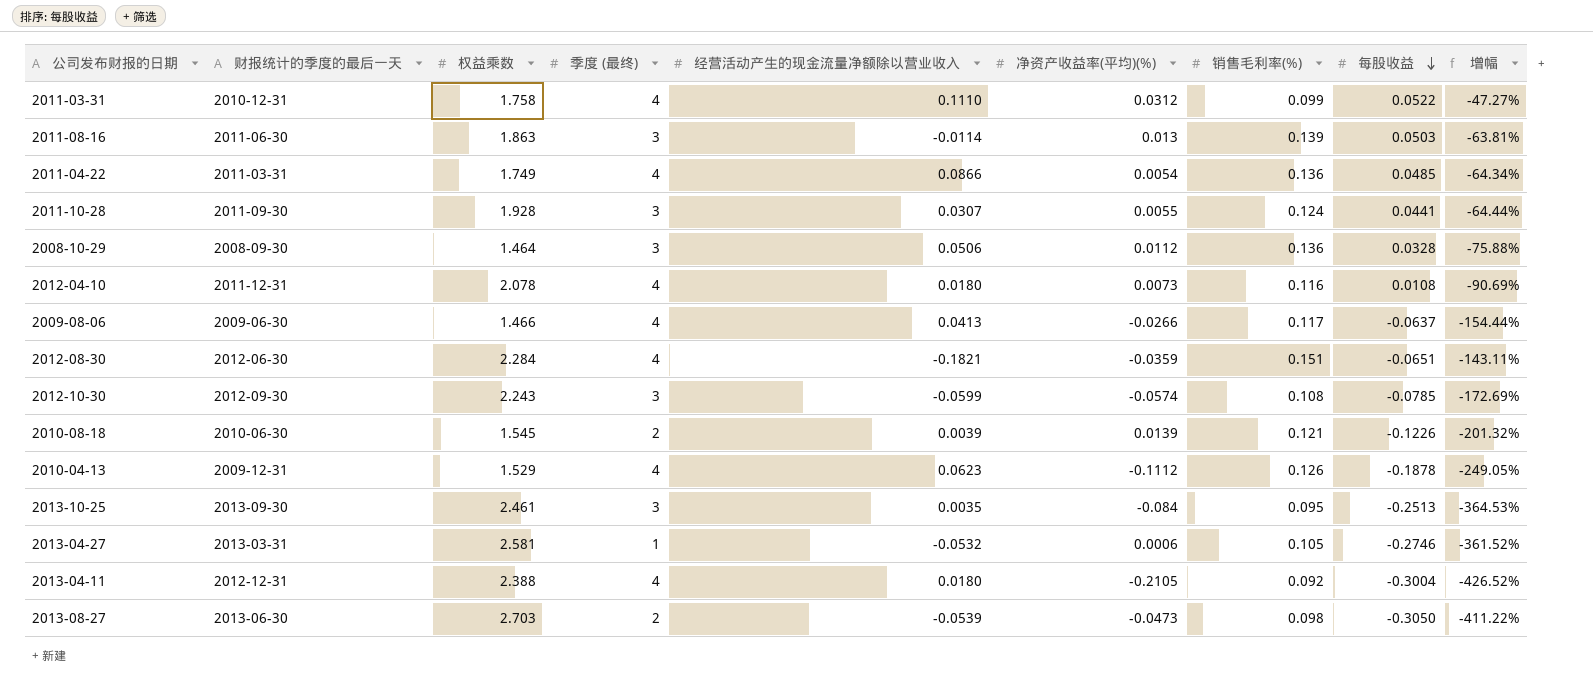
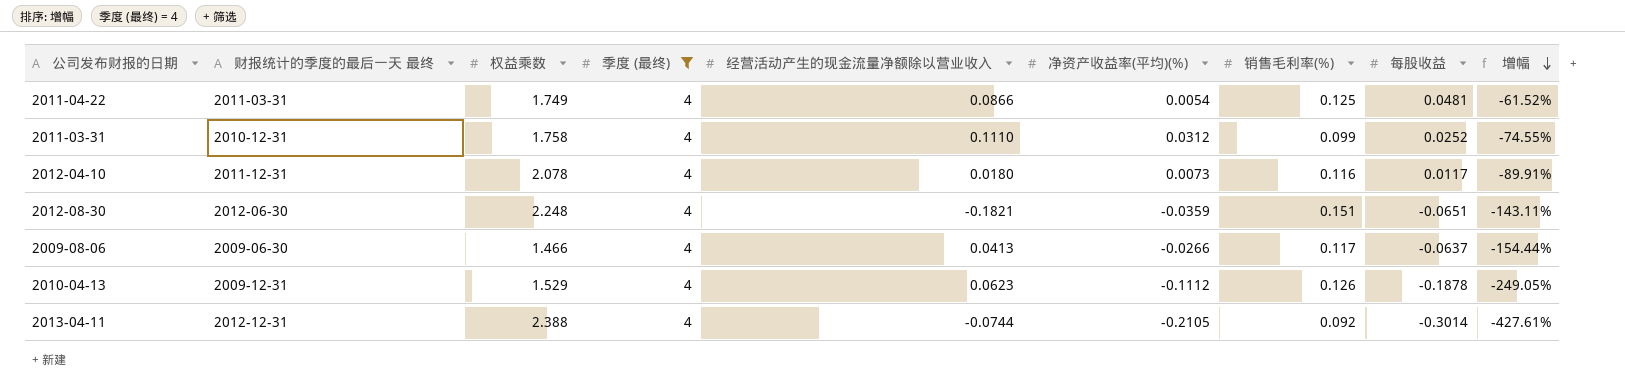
filter: none -> 季度 (最终) = 4
row order: 每股收益 descending -> 增幅 descending
column name: 财报统计的季度的最后一天 -> 财报统计的季度的最后一天 最终
2011-04-22 | 销售毛利率(%): 0.136 -> 0.125
2011-04-22 | 每股收益: 0.0485 -> 0.0481
2011-04-22 | 增幅: -64.34% -> -61.52%
2011-03-31 | 每股收益: 0.0522 -> 0.0252
2011-03-31 | 增幅: -47.27% -> -74.55%
2012-04-10 | 每股收益: 0.0108 -> 0.0117
2012-04-10 | 增幅: -90.69% -> -89.91%
2012-08-30 | 权益乘数: 2.284 -> 2.248
2013-04-11 | 经营活动产生的现金流量净额除以营业收入: 0.0180 -> -0.0744
2013-04-11 | 每股收益: -0.3004 -> -0.3014
2013-04-11 | 增幅: -426.52% -> -427.61%

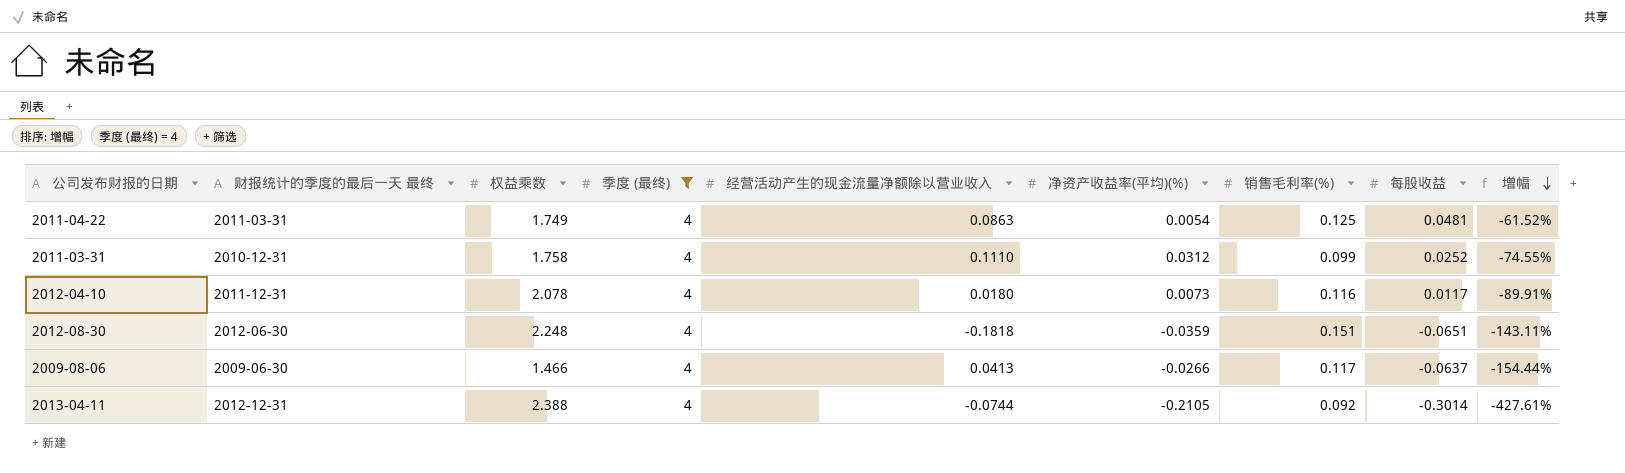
row 2010-04-13: 2009-12-31 | 1.529 | 4 | 0.0623 | -0.1112 | 0.126 | -0.1878 | -249.05% -> none
2011-04-22 | 经营活动产生的现金流量净额除以营业收入: 0.0866 -> 0.0863
2012-08-30 | 经营活动产生的现金流量净额除以营业收入: -0.1821 -> -0.1818

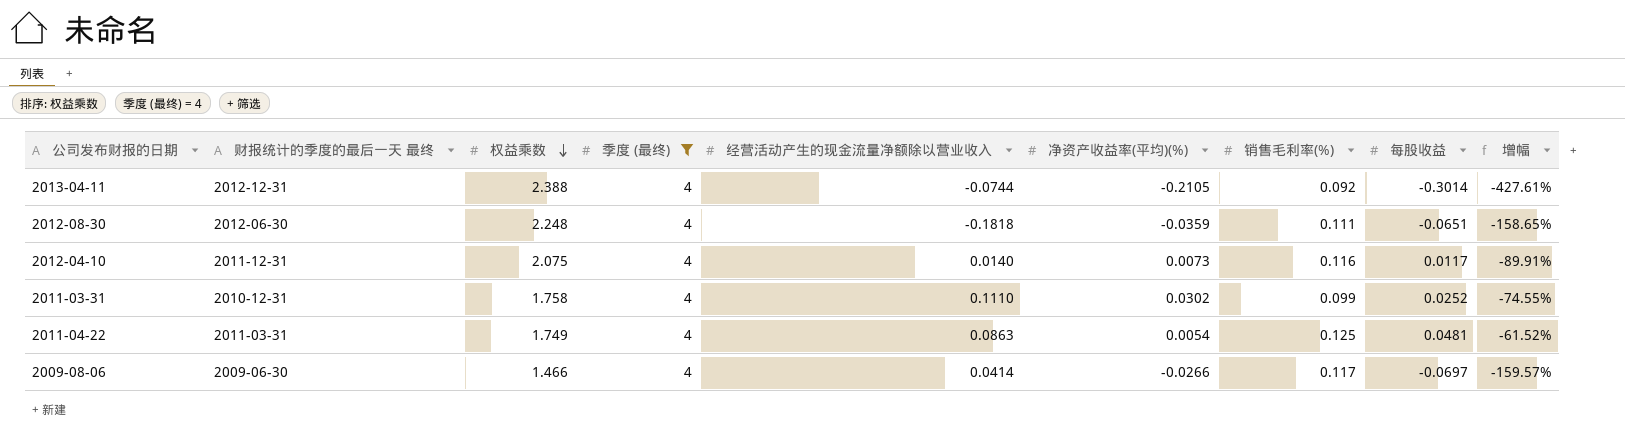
row order: 增幅 descending -> 权益乘数 descending
2012-08-30 | 销售毛利率(%): 0.151 -> 0.111
2012-08-30 | 增幅: -143.11% -> -158.65%
2012-04-10 | 权益乘数: 2.078 -> 2.075
2012-04-10 | 经营活动产生的现金流量净额除以营业收入: 0.0180 -> 0.0140
2011-03-31 | 净资产收益率(平均)(%): 0.0312 -> 0.0302
2009-08-06 | 经营活动产生的现金流量净额除以营业收入: 0.0413 -> 0.0414
2009-08-06 | 每股收益: -0.0637 -> -0.0697
2009-08-06 | 增幅: -154.44% -> -159.57%

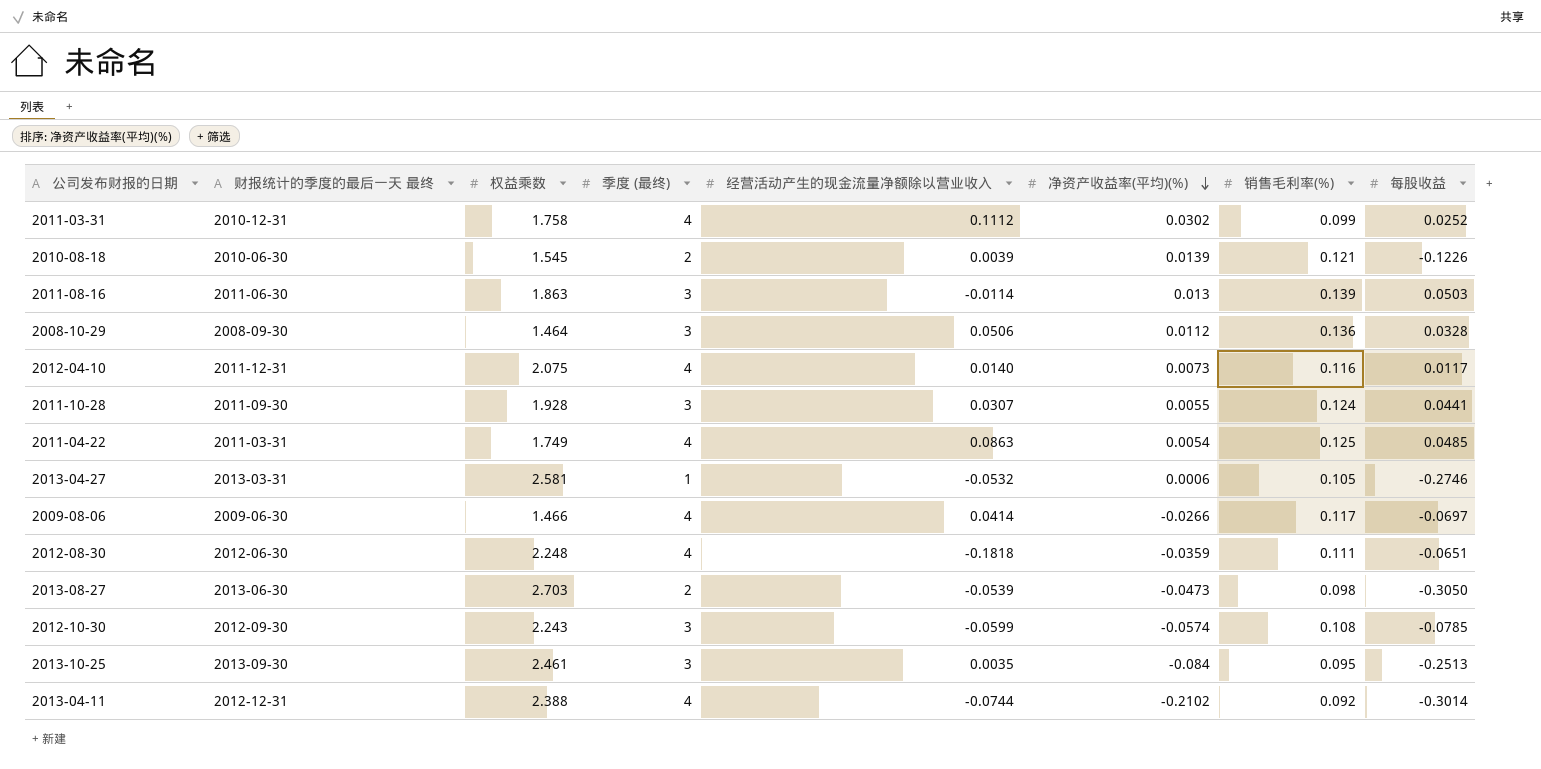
filter: 季度 (最终) = 4 -> none
row order: 权益乘数 descending -> 净资产收益率(平均)(%) descending
column 增幅 | formula: ([每股收益] - [销售毛利率(%)]) / [销售毛利率(%)] -> none
2011-03-31 | 经营活动产生的现金流量净额除以营业收入: 0.1110 -> 0.1112
2011-04-22 | 每股收益: 0.0481 -> 0.0485
2013-04-11 | 净资产收益率(平均)(%): -0.2105 -> -0.2102

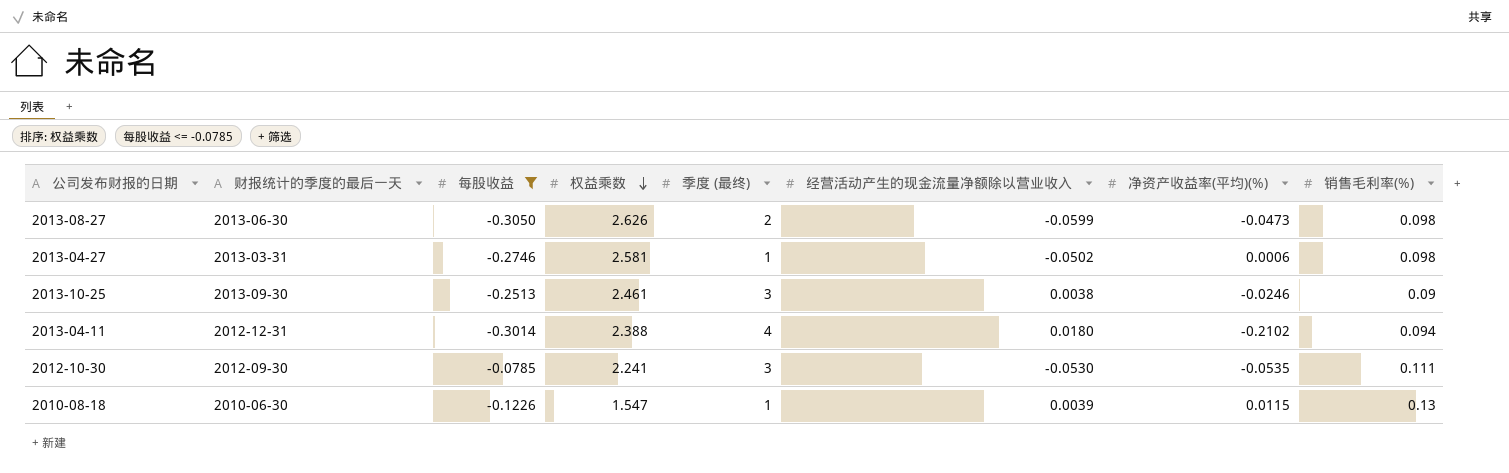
filter: none -> 每股收益 <= -0.0785
row order: 净资产收益率(平均)(%) descending -> 权益乘数 descending
column name: 财报统计的季度的最后一天 最终 -> 财报统计的季度的最后一天
column 每股收益 | position: 8 -> 3
2013-08-27 | 权益乘数: 2.703 -> 2.626
2013-08-27 | 经营活动产生的现金流量净额除以营业收入: -0.0539 -> -0.0599
2013-04-27 | 经营活动产生的现金流量净额除以营业收入: -0.0532 -> -0.0502
2013-04-27 | 销售毛利率(%): 0.105 -> 0.098
2013-10-25 | 经营活动产生的现金流量净额除以营业收入: 0.0035 -> 0.0038
2013-10-25 | 净资产收益率(平均)(%): -0.084 -> -0.0246
2013-10-25 | 销售毛利率(%): 0.095 -> 0.09
2013-04-11 | 经营活动产生的现金流量净额除以营业收入: -0.0744 -> 0.0180
2013-04-11 | 销售毛利率(%): 0.092 -> 0.094
2012-10-30 | 权益乘数: 2.243 -> 2.241
2012-10-30 | 经营活动产生的现金流量净额除以营业收入: -0.0599 -> -0.0530
2012-10-30 | 净资产收益率(平均)(%): -0.0574 -> -0.0535
2012-10-30 | 销售毛利率(%): 0.108 -> 0.111
2010-08-18 | 权益乘数: 1.545 -> 1.547
2010-08-18 | 季度 (最终): 2 -> 1
2010-08-18 | 净资产收益率(平均)(%): 0.0139 -> 0.0115
2010-08-18 | 销售毛利率(%): 0.121 -> 0.13

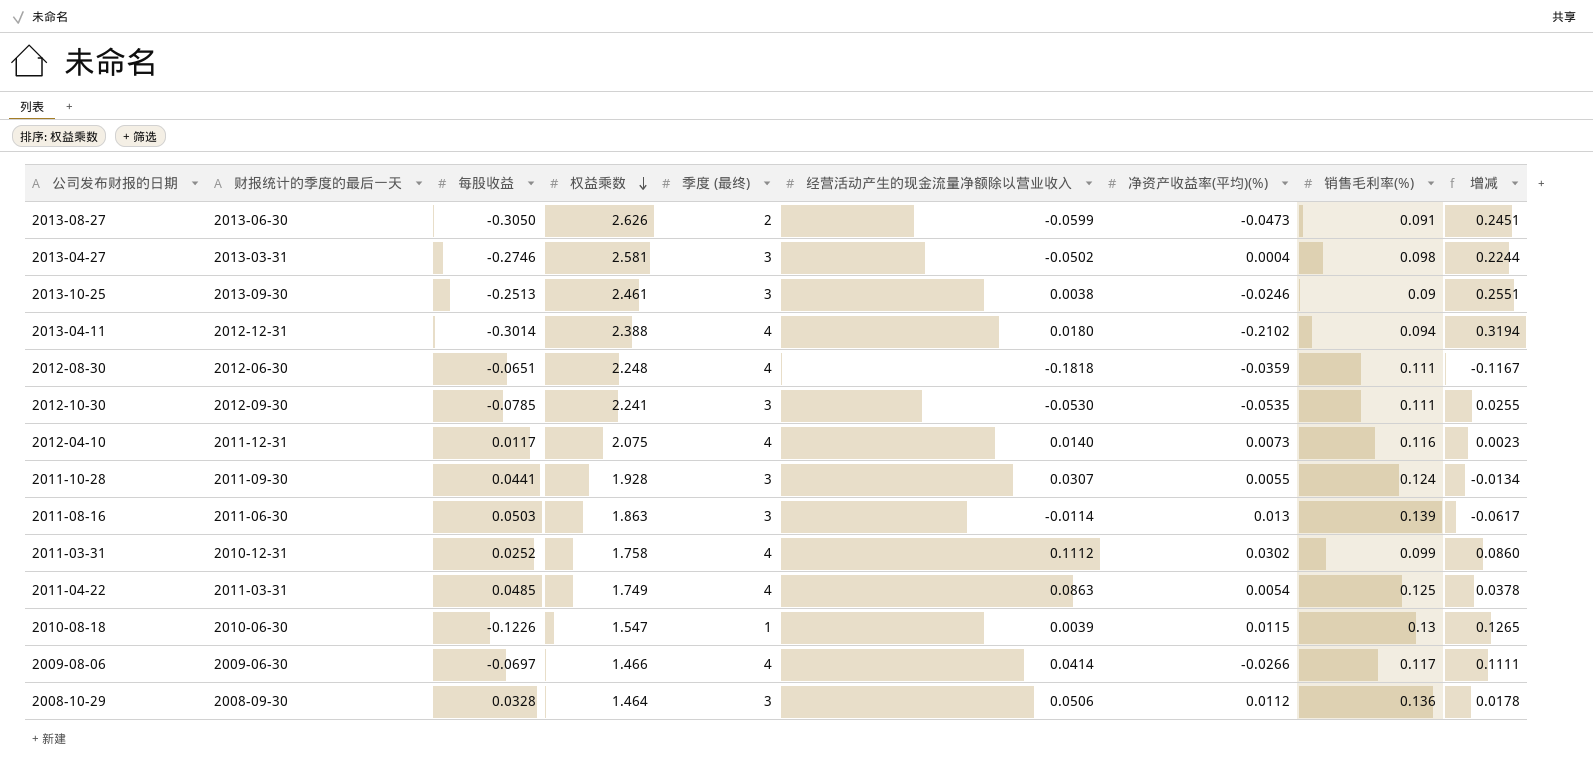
filter: 每股收益 <= -0.0785 -> none
column 增减 | formula: none -> [经营活动产生的现金流量净额除以营业收入] - [每股收益]
2013-08-27 | 销售毛利率(%): 0.098 -> 0.091
2013-04-27 | 季度 (最终): 1 -> 3
2013-04-27 | 净资产收益率(平均)(%): 0.0006 -> 0.0004

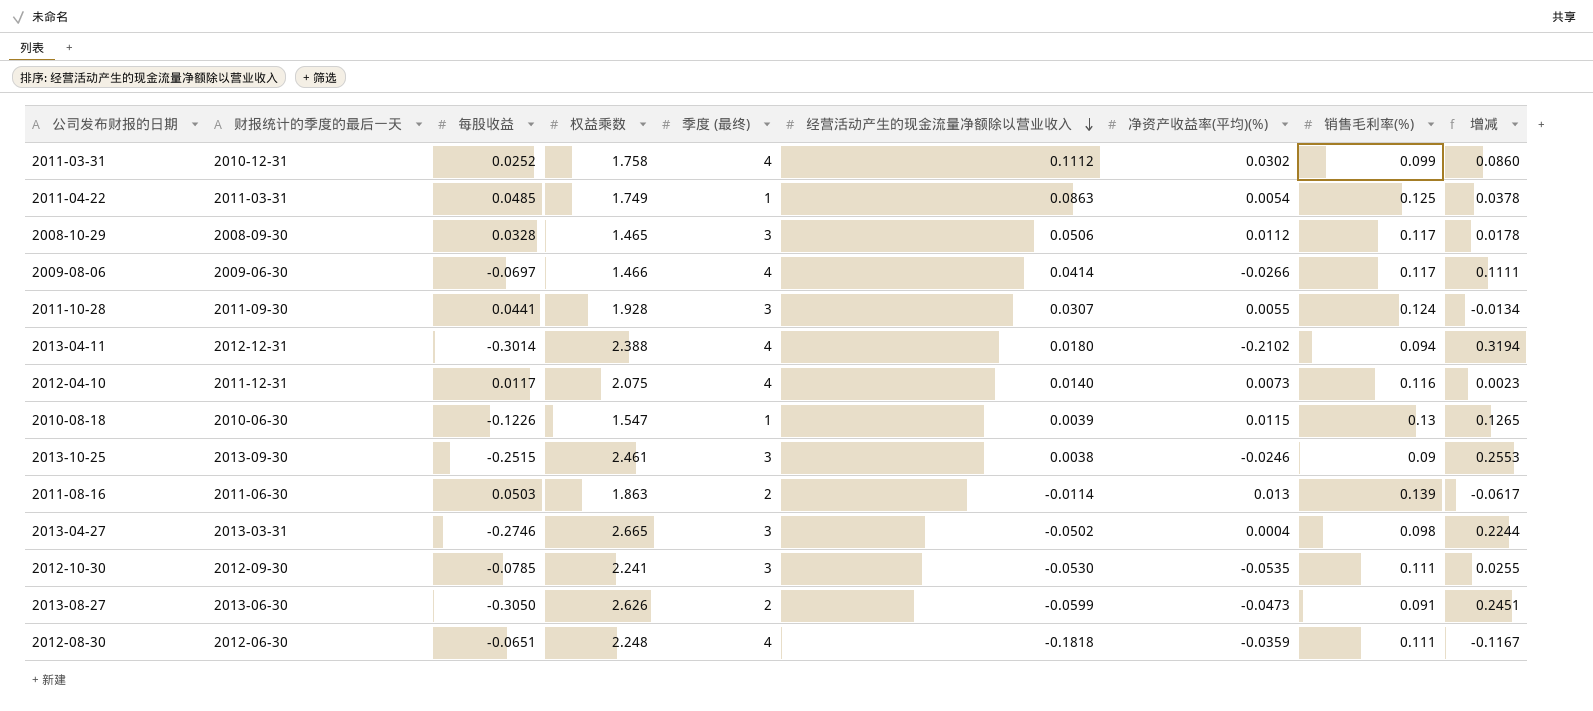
row order: 权益乘数 descending -> 经营活动产生的现金流量净额除以营业收入 descending
2011-04-22 | 季度 (最终): 4 -> 1
2008-10-29 | 权益乘数: 1.464 -> 1.465
2008-10-29 | 销售毛利率(%): 0.136 -> 0.117
2013-10-25 | 每股收益: -0.2513 -> -0.2515
2013-10-25 | 增减: 0.2551 -> 0.2553
2011-08-16 | 季度 (最终): 3 -> 2
2013-04-27 | 权益乘数: 2.581 -> 2.665

